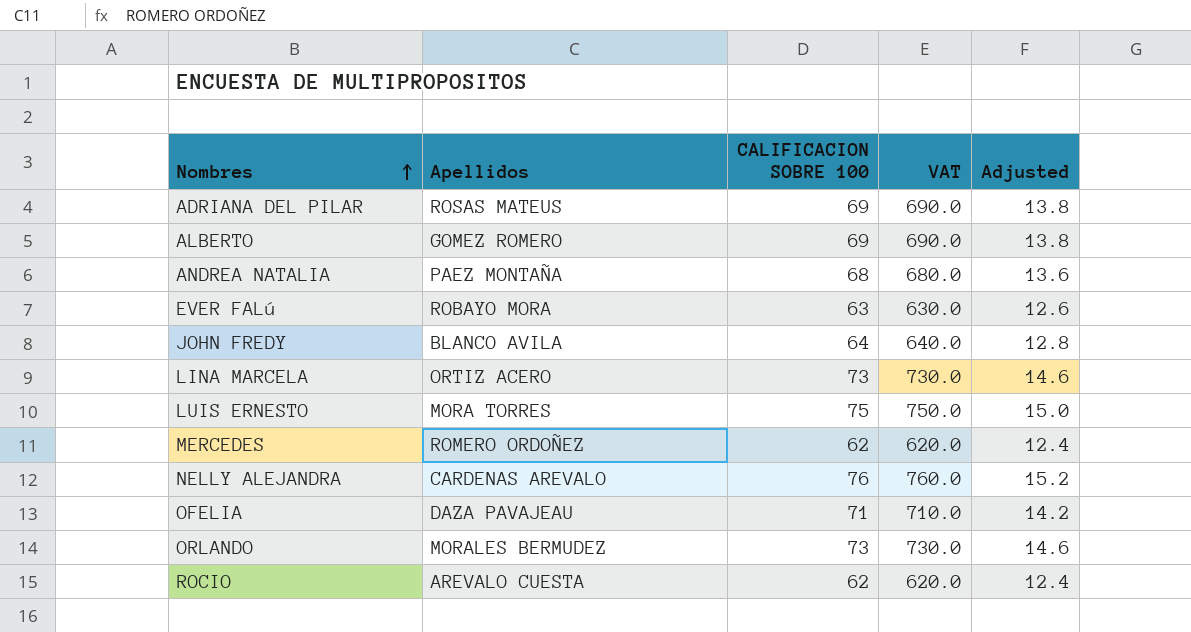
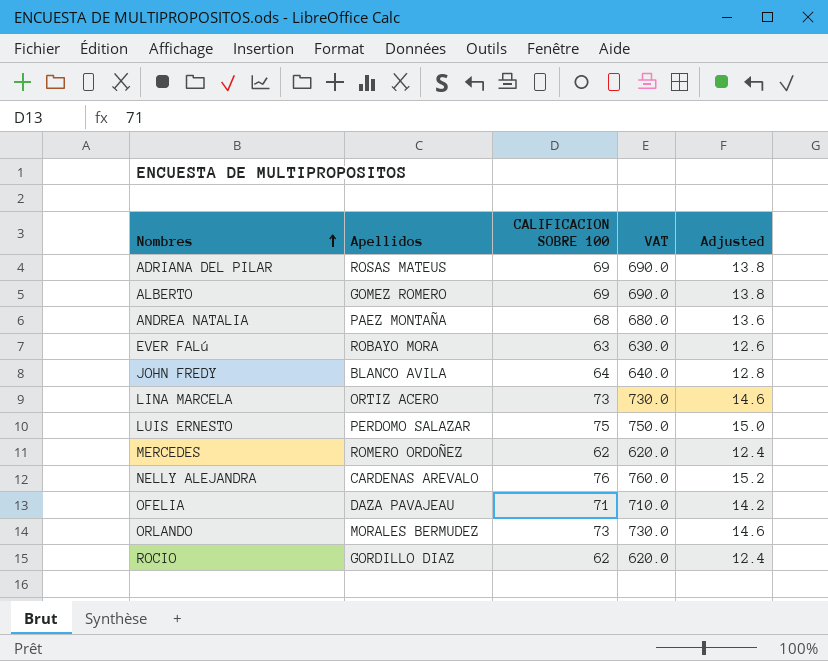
LUIS ERNESTO | Apellidos: MORA TORRES -> PERDOMO SALAZAR
ROCIO | Apellidos: AREVALO CUESTA -> GORDILLO DIAZ

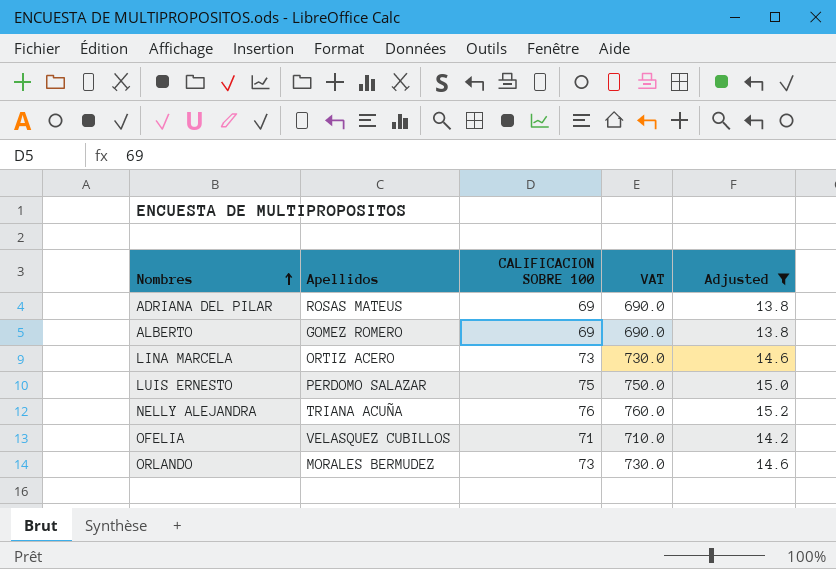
filter: none -> Adjusted >= 13.8
NELLY ALEJANDRA | Apellidos: CARDENAS AREVALO -> TRIANA ACUÑA
OFELIA | Apellidos: DAZA PAVAJEAU -> VELASQUEZ CUBILLOS

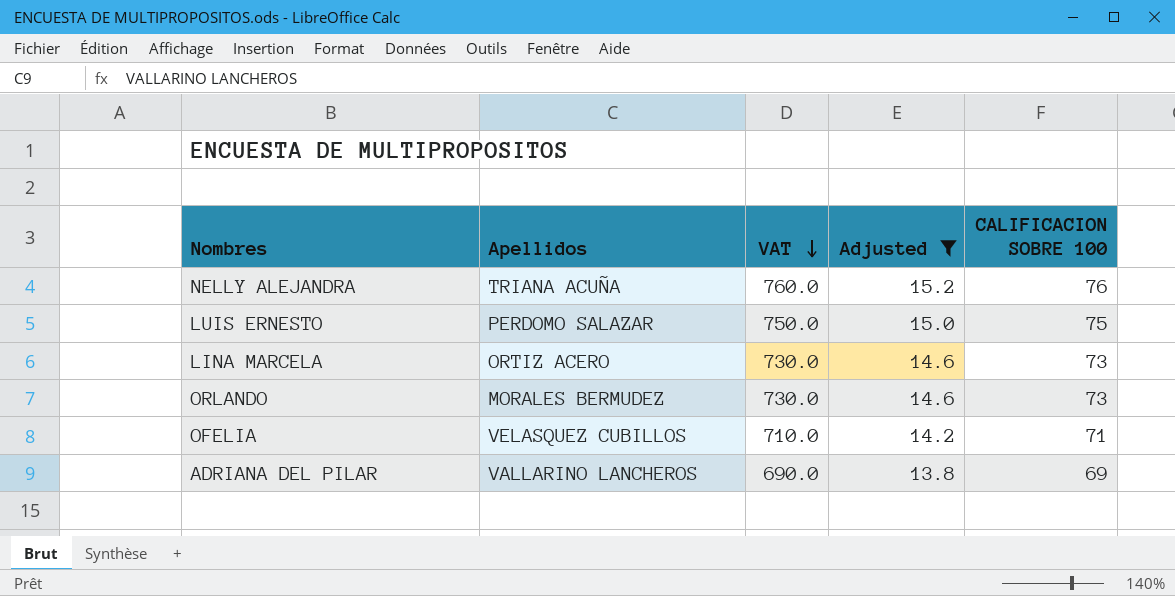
row order: Nombres ascending -> VAT descending
column CALIFICACION SOBRE 100 | position: 3 -> 5
row ALBERTO: GOMEZ ROMERO | 69 | 690.0 | 13.8 -> none
ADRIANA DEL PILAR | Apellidos: ROSAS MATEUS -> VALLARINO LANCHEROS

